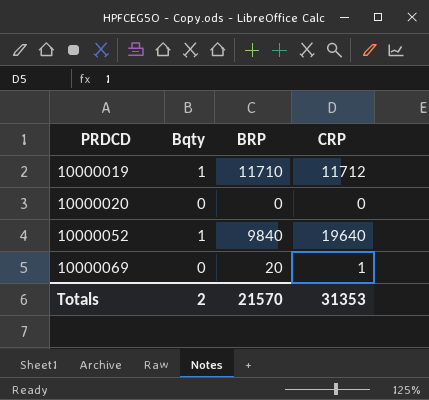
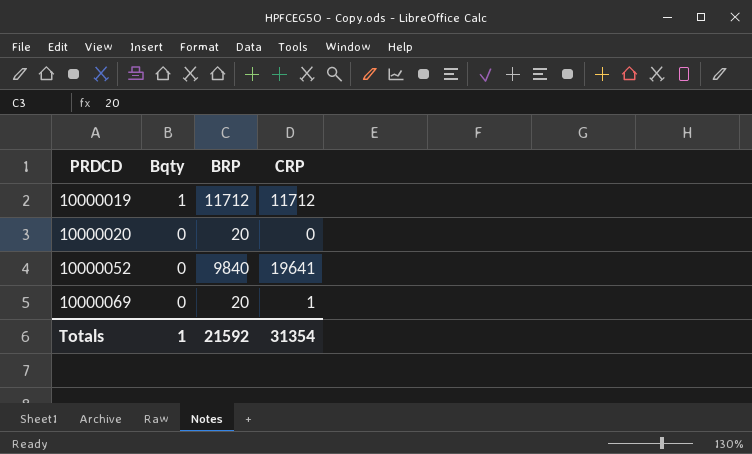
10000019 | BRP: 11710 -> 11712
10000020 | BRP: 0 -> 20
10000052 | Bqty: 1 -> 0
10000052 | CRP: 19640 -> 19641
Totals | Bqty: 2 -> 1
Totals | BRP: 21570 -> 21592
Totals | CRP: 31353 -> 31354

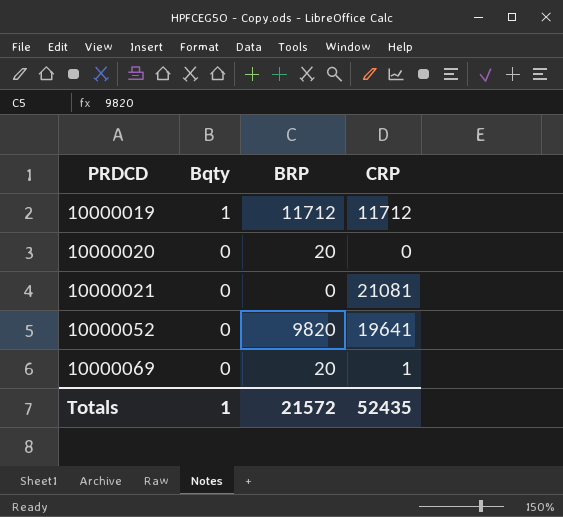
row 10000021: none -> 0 | 0 | 21081
10000052 | BRP: 9840 -> 9820
Totals | BRP: 21592 -> 21572
Totals | CRP: 31354 -> 52435

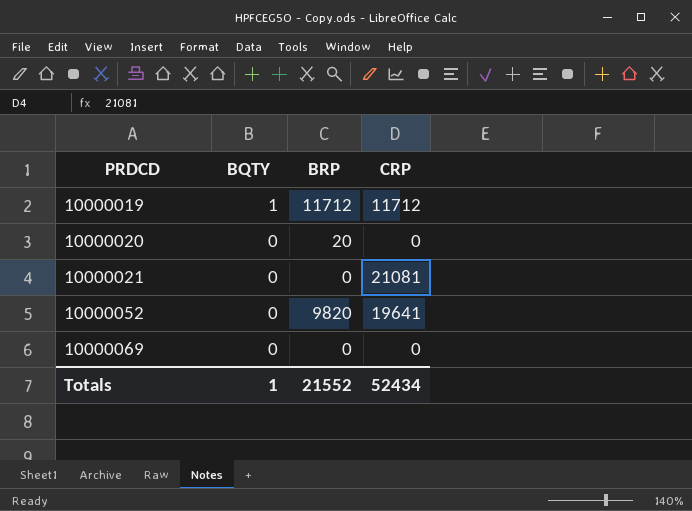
column name: Bqty -> BQTY
10000069 | BRP: 20 -> 0
10000069 | CRP: 1 -> 0
Totals | BRP: 21572 -> 21552
Totals | CRP: 52435 -> 52434

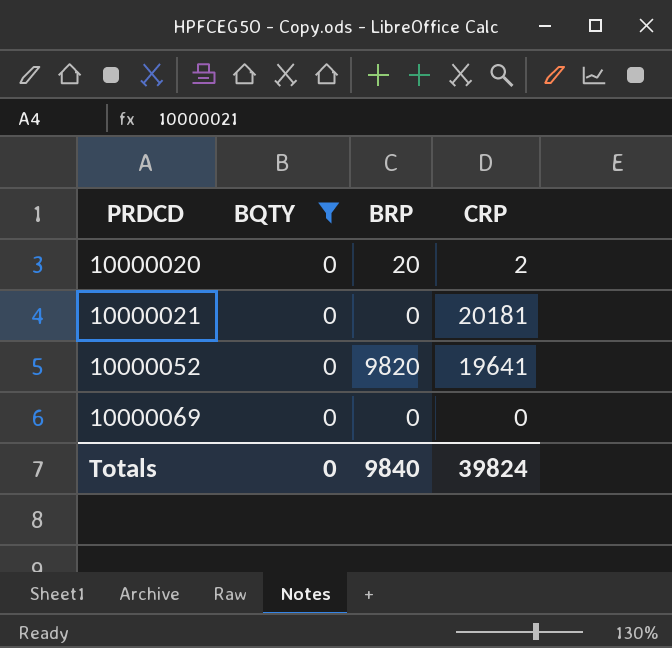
filter: none -> BQTY = 0
10000020 | CRP: 0 -> 2
10000021 | CRP: 21081 -> 20181
Totals | BQTY: 1 -> 0
Totals | BRP: 21552 -> 9840
Totals | CRP: 52434 -> 39824

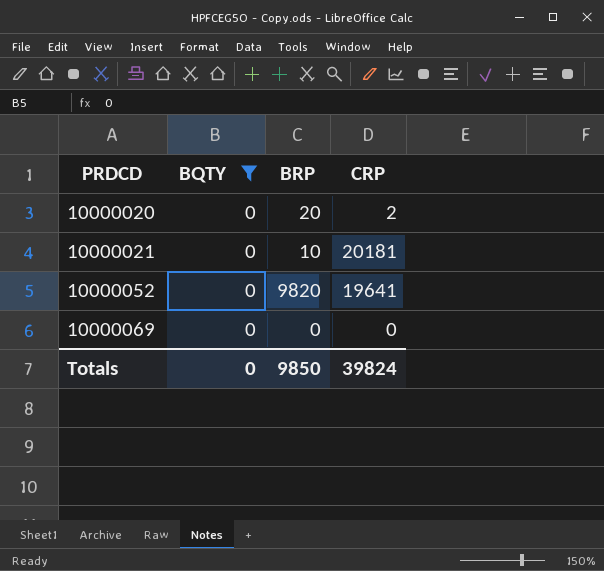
10000021 | BRP: 0 -> 10
Totals | BRP: 9840 -> 9850

